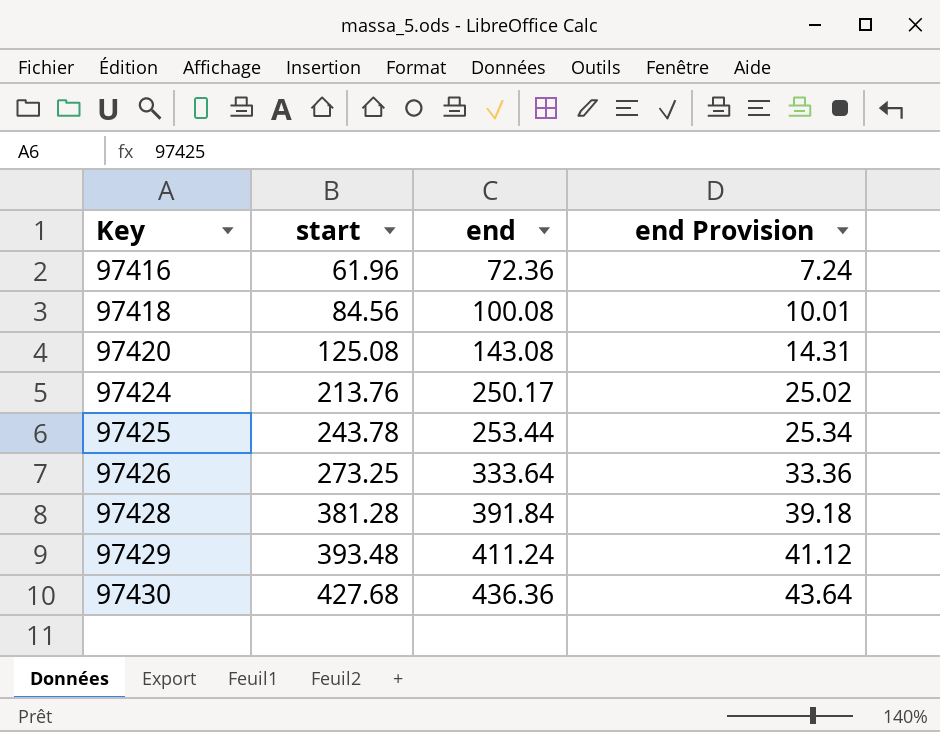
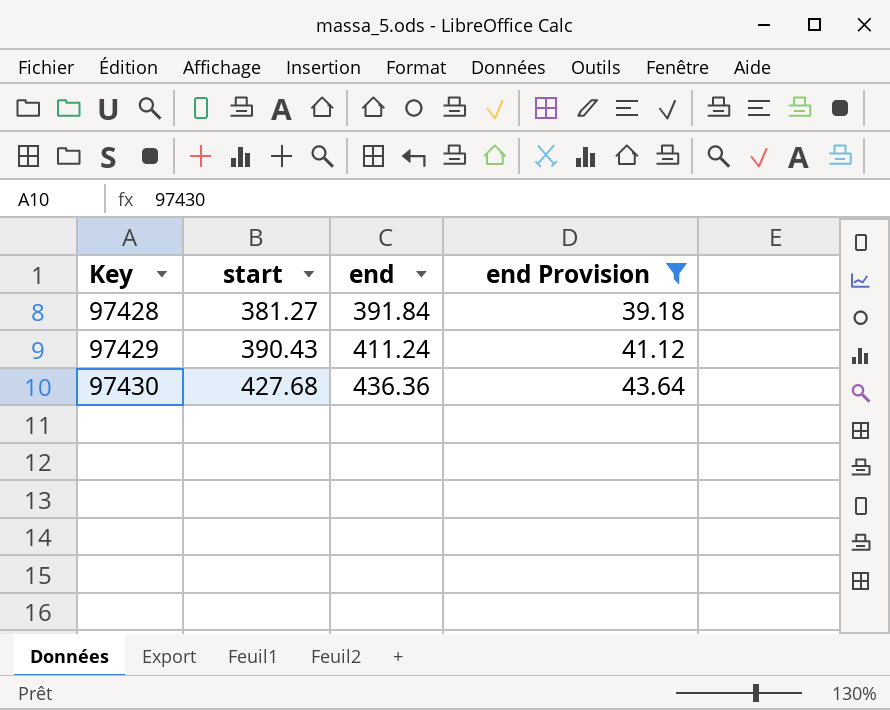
filter: none -> end Provision >= 39.18
97428 | start: 381.28 -> 381.27
97429 | start: 393.48 -> 390.43

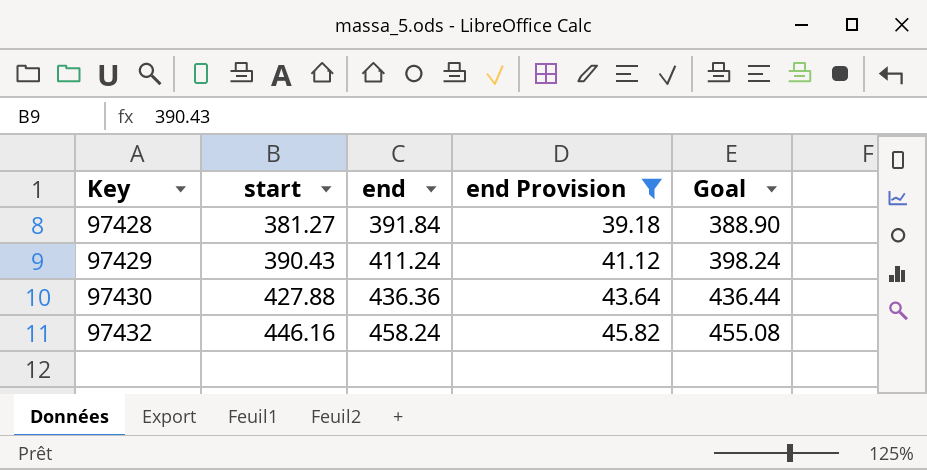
column Goal | formula: none -> [start] * 1.02
97430 | start: 427.68 -> 427.88
row 97432: none -> 446.16 | 458.24 | 45.82 | 455.08

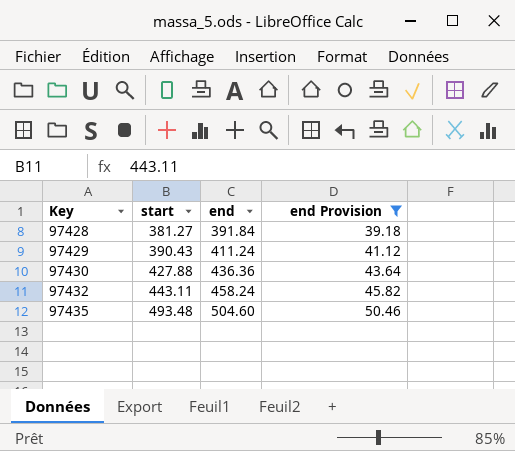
column Goal | formula: [start] * 1.02 -> none
97432 | start: 446.16 -> 443.11
row 97435: none -> 493.48 | 504.60 | 50.46

